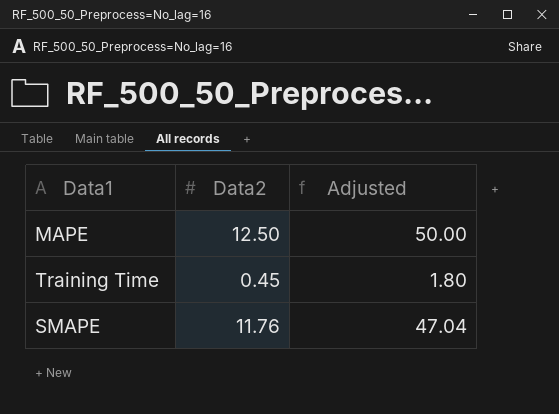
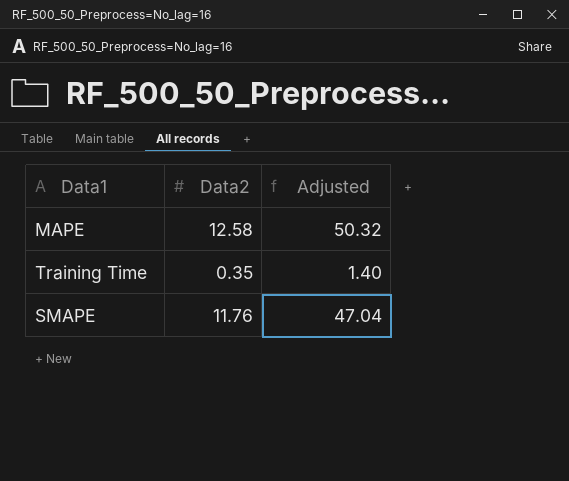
MAPE | Data2: 12.50 -> 12.58
MAPE | Adjusted: 50.00 -> 50.32
Training Time | Data2: 0.45 -> 0.35
Training Time | Adjusted: 1.80 -> 1.40

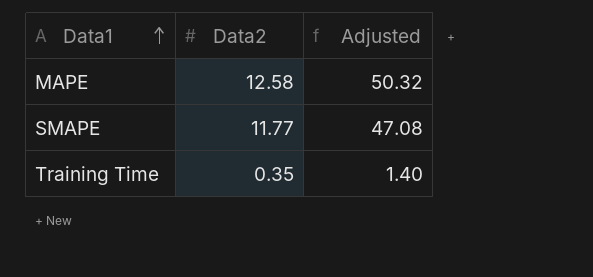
row order: none -> Data1 ascending
SMAPE | Data2: 11.76 -> 11.77
SMAPE | Adjusted: 47.04 -> 47.08

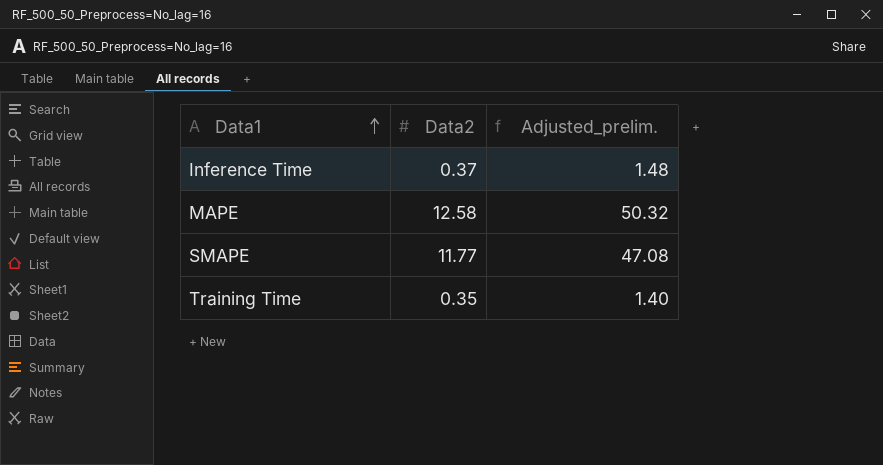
column name: Adjusted -> Adjusted_prelim.
row Inference Time: none -> 0.37 | 1.48

